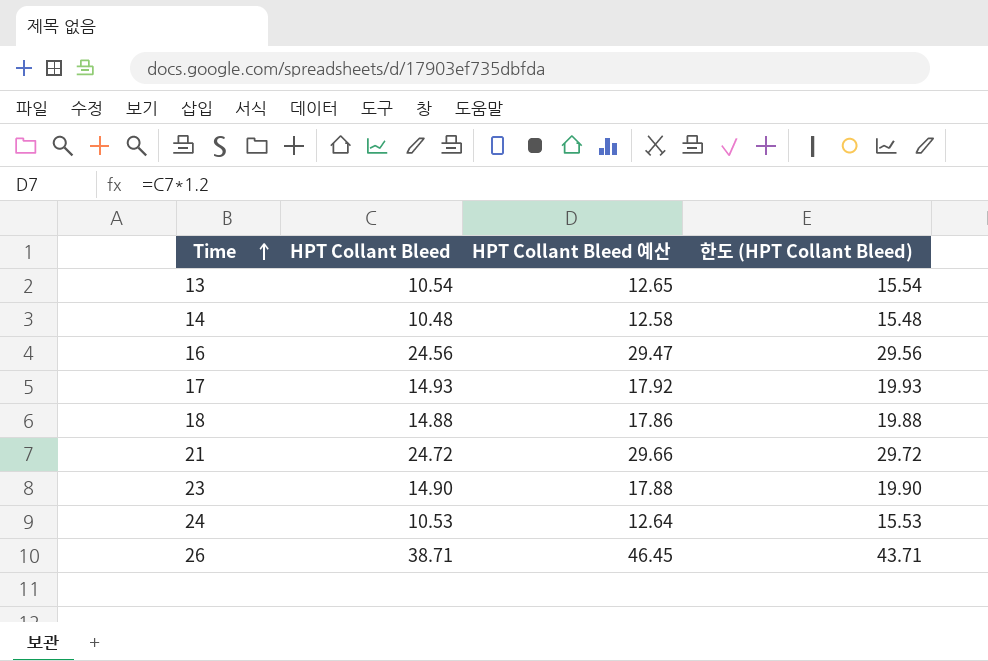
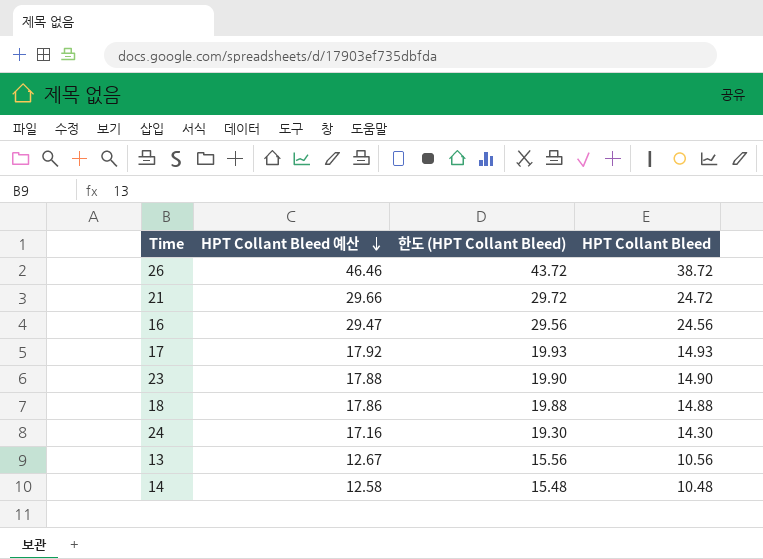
row order: Time ascending -> HPT Collant Bleed 예산 descending
column HPT Collant Bleed | position: 2 -> 4
26 | HPT Collant Bleed 예산: 46.45 -> 46.46
26 | 한도 (HPT Collant Bleed): 43.71 -> 43.72
26 | HPT Collant Bleed: 38.71 -> 38.72
24 | HPT Collant Bleed 예산: 12.64 -> 17.16
24 | 한도 (HPT Collant Bleed): 15.53 -> 19.30
24 | HPT Collant Bleed: 10.53 -> 14.30
13 | HPT Collant Bleed 예산: 12.65 -> 12.67
13 | 한도 (HPT Collant Bleed): 15.54 -> 15.56
13 | HPT Collant Bleed: 10.54 -> 10.56

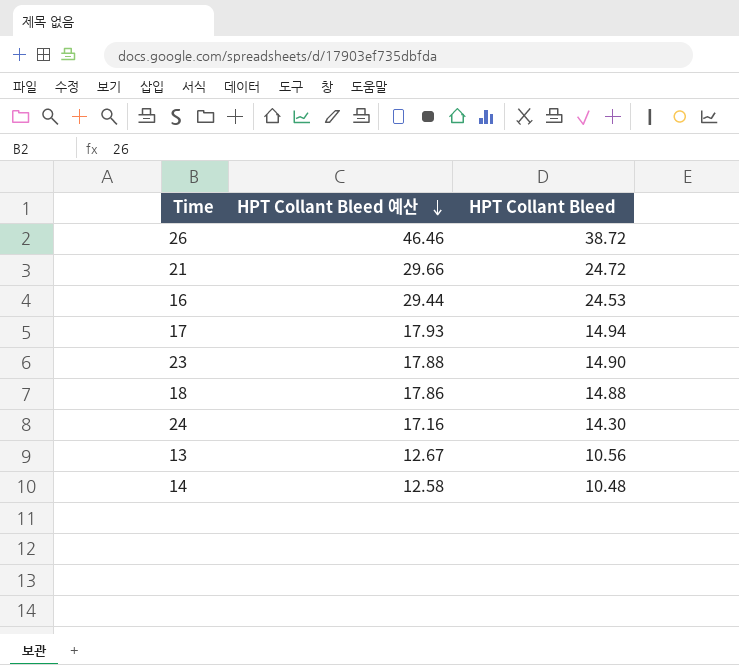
column 한도 (HPT Collant Bleed) | formula: [HPT Collant Bleed] + 5 -> none
16 | HPT Collant Bleed 예산: 29.47 -> 29.44
16 | HPT Collant Bleed: 24.56 -> 24.53
17 | HPT Collant Bleed 예산: 17.92 -> 17.93
17 | HPT Collant Bleed: 14.93 -> 14.94

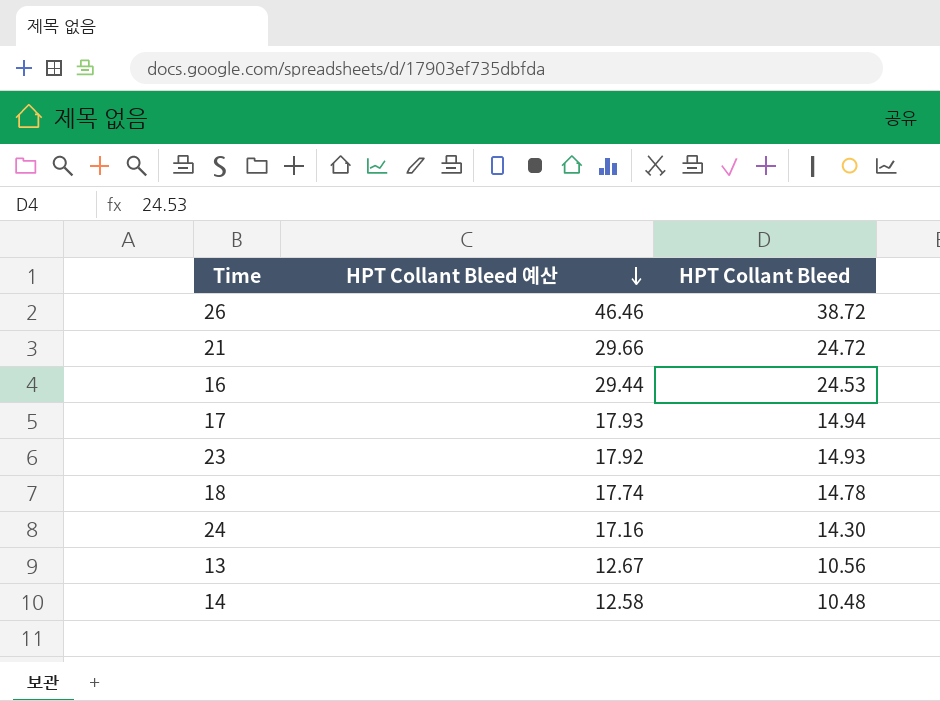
23 | HPT Collant Bleed 예산: 17.88 -> 17.92
23 | HPT Collant Bleed: 14.90 -> 14.93
18 | HPT Collant Bleed 예산: 17.86 -> 17.74
18 | HPT Collant Bleed: 14.88 -> 14.78

